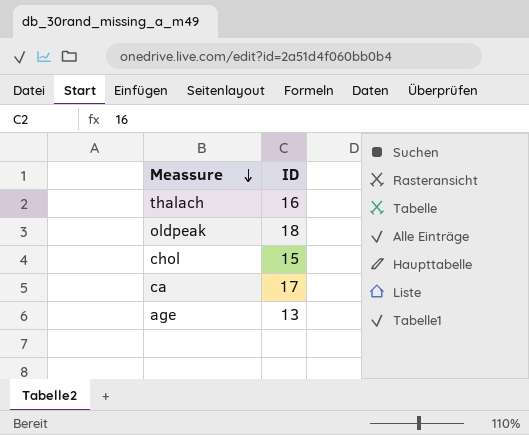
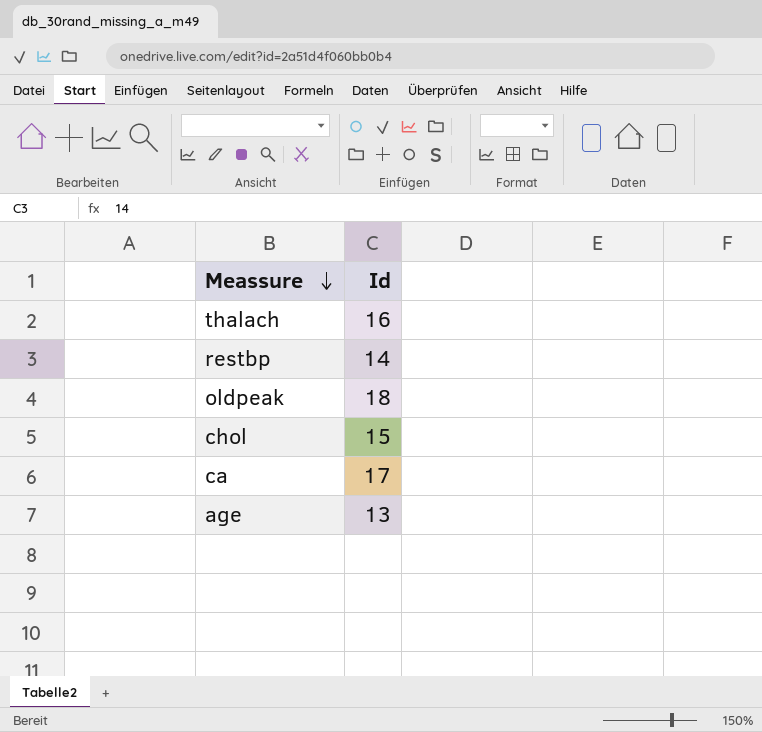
column name: ID -> Id
row restbp: none -> 14

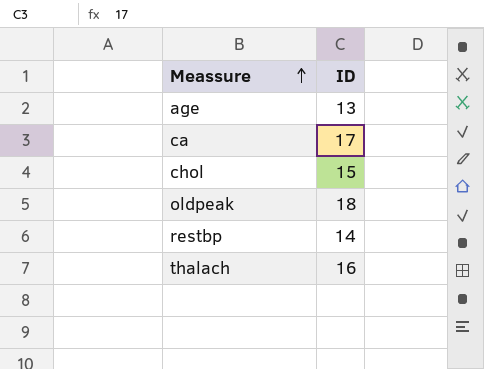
row order: Meassure descending -> Meassure ascending
column name: Id -> ID

